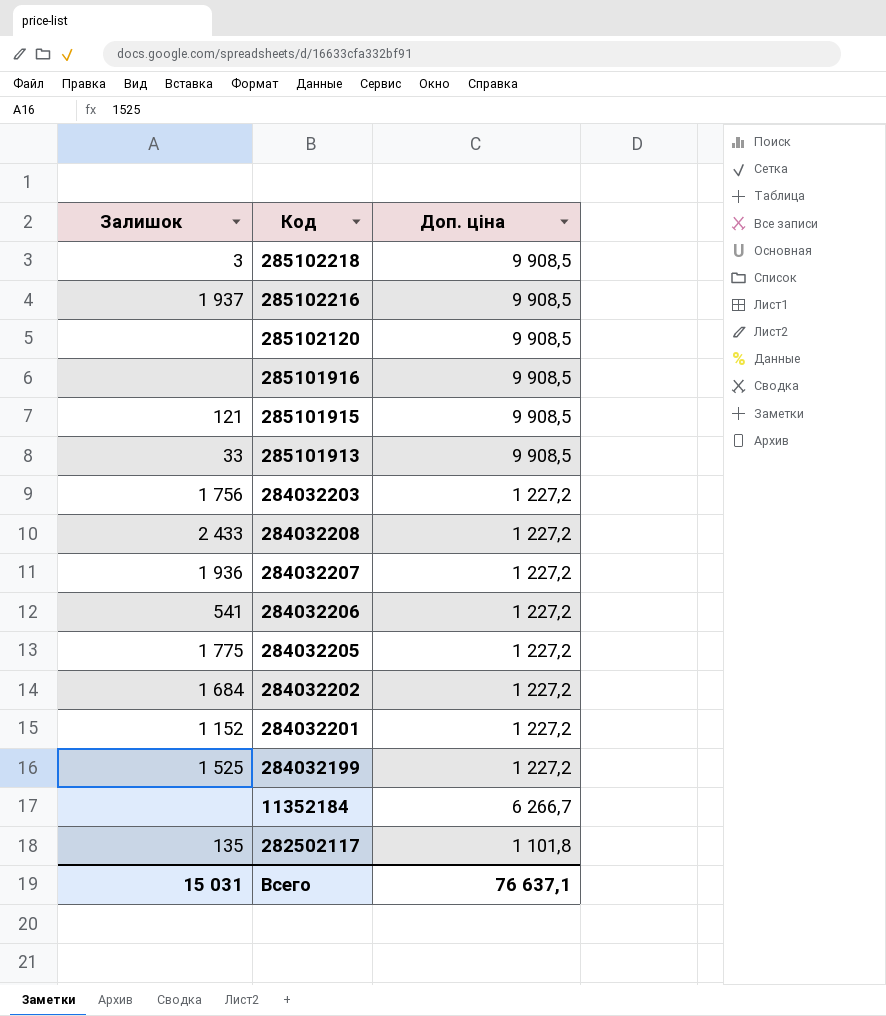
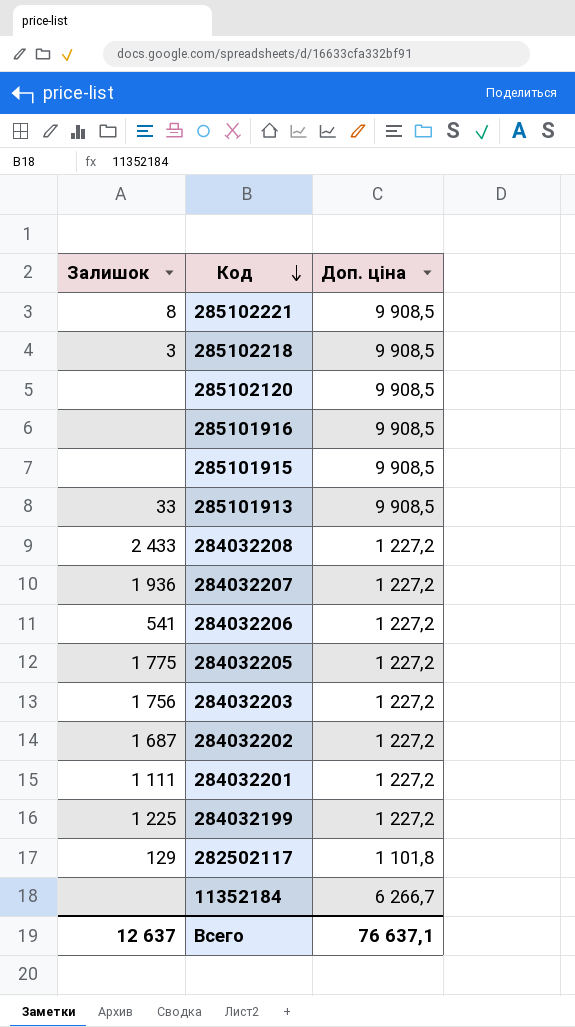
row order: none -> Код descending
row 285102216: 1 937 | 9 908,5 -> none
row 285102221: none -> 8 | 9 908,5
285101915 | Залишок: 121 -> none
284032202 | Залишок: 1 684 -> 1 687
284032201 | Залишок: 1 152 -> 1 111
284032199 | Залишок: 1 525 -> 1 225
282502117 | Залишок: 135 -> 129
Всего | Залишок: 15 031 -> 12 637

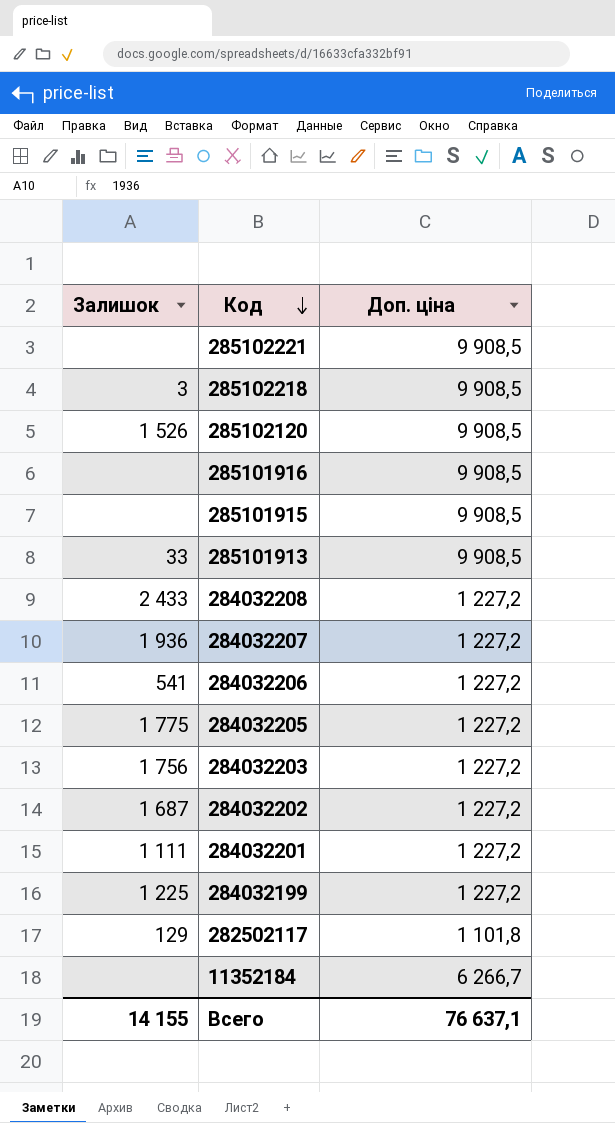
285102221 | Залишок: 8 -> none
285102120 | Залишок: none -> 1 526
Всего | Залишок: 12 637 -> 14 155

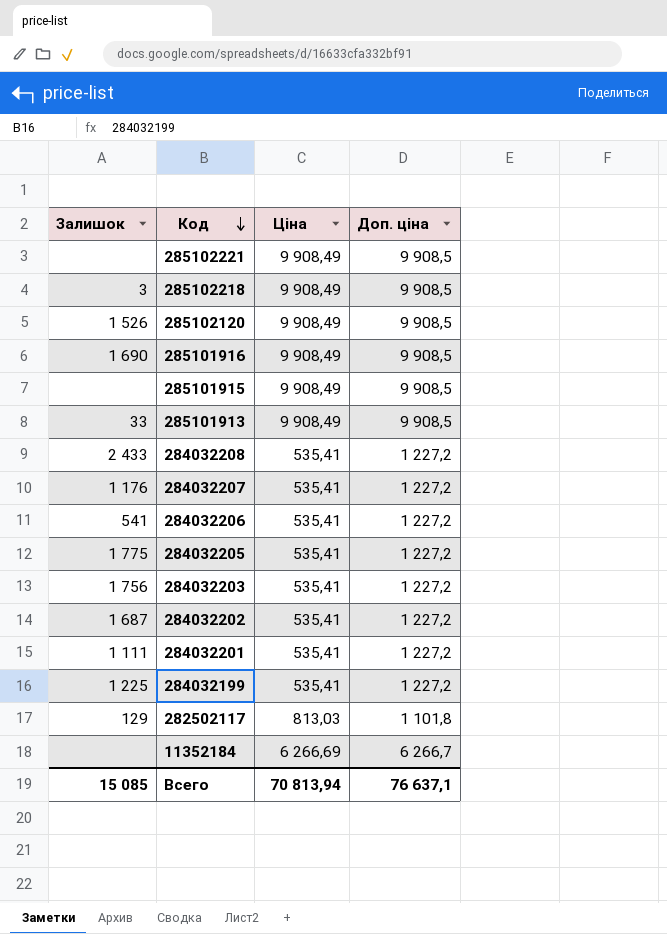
column Ціна | position: none -> 3
285101916 | Залишок: none -> 1 690
284032207 | Залишок: 1 936 -> 1 176
Всего | Залишок: 14 155 -> 15 085

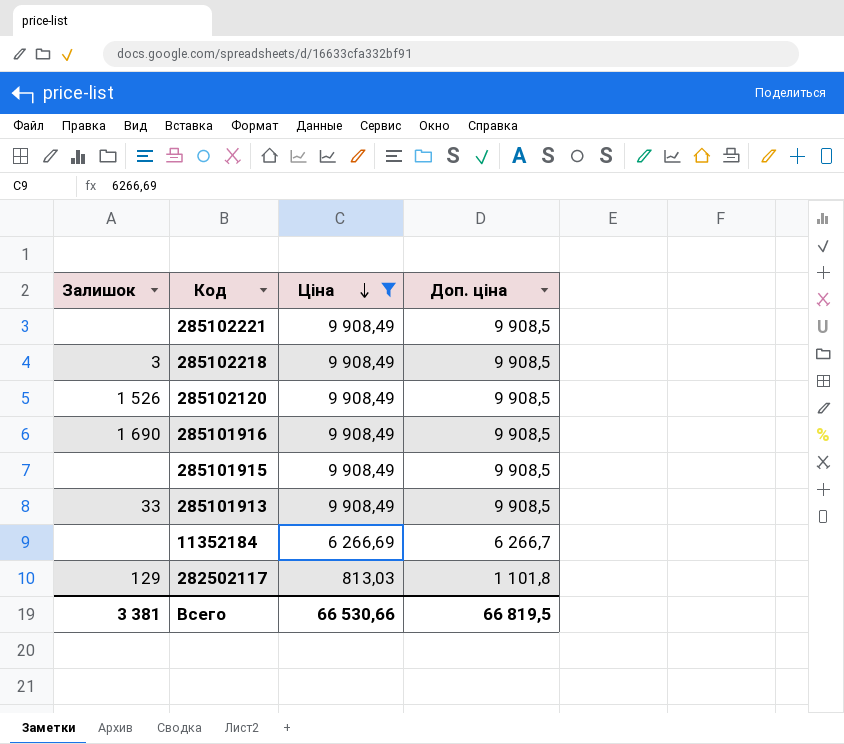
filter: none -> Ціна != 535,41
row order: Код descending -> Ціна descending
Всего | Залишок: 15 085 -> 3 381
Всего | Ціна: 70 813,94 -> 66 530,66
Всего | Доп. ціна: 76 637,1 -> 66 819,5

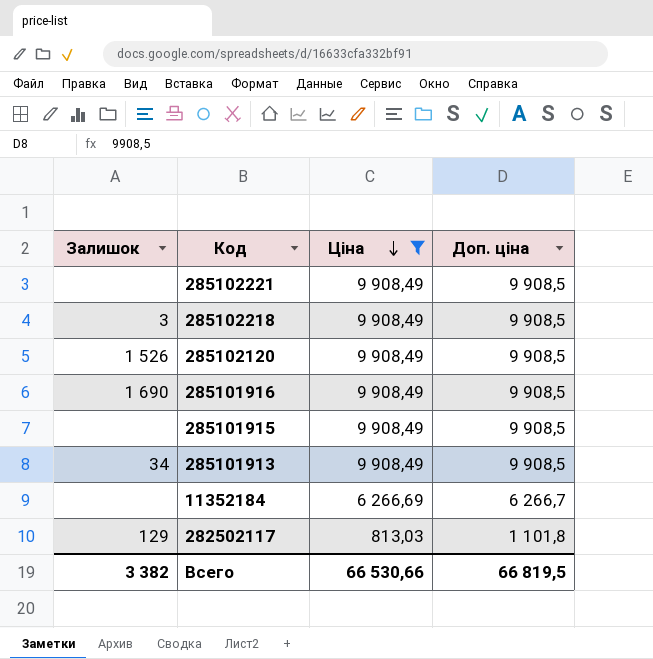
285101913 | Залишок: 33 -> 34
Всего | Залишок: 3 381 -> 3 382

